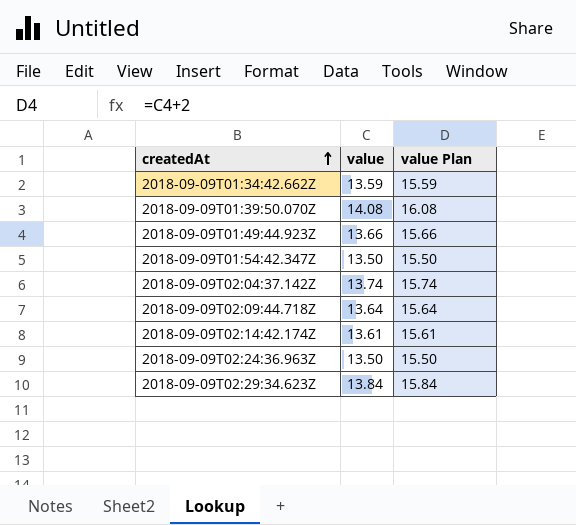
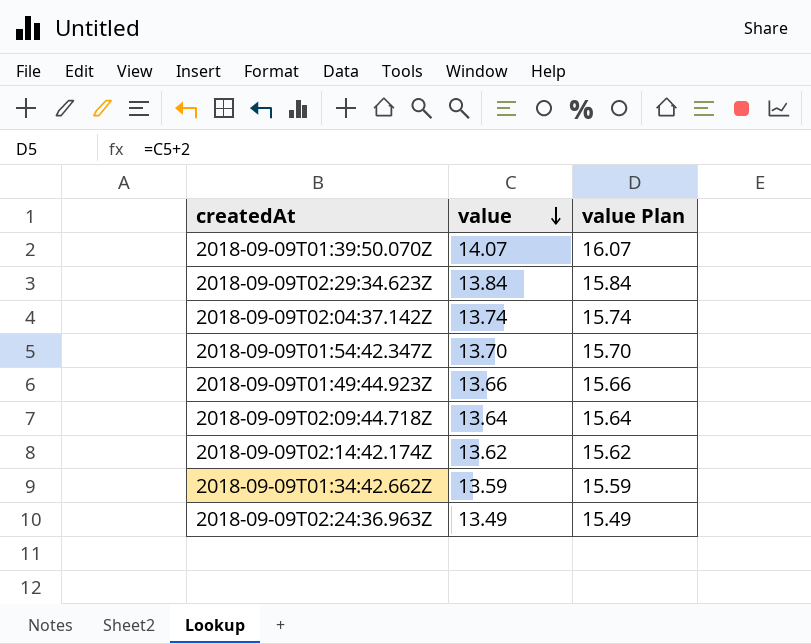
row order: createdAt ascending -> value descending
2018-09-09T01:39:50.070Z | value: 14.08 -> 14.07
2018-09-09T01:39:50.070Z | value Plan: 16.08 -> 16.07
2018-09-09T01:54:42.347Z | value: 13.50 -> 13.70
2018-09-09T01:54:42.347Z | value Plan: 15.50 -> 15.70
2018-09-09T02:14:42.174Z | value: 13.61 -> 13.62
2018-09-09T02:14:42.174Z | value Plan: 15.61 -> 15.62
2018-09-09T02:24:36.963Z | value: 13.50 -> 13.49
2018-09-09T02:24:36.963Z | value Plan: 15.50 -> 15.49

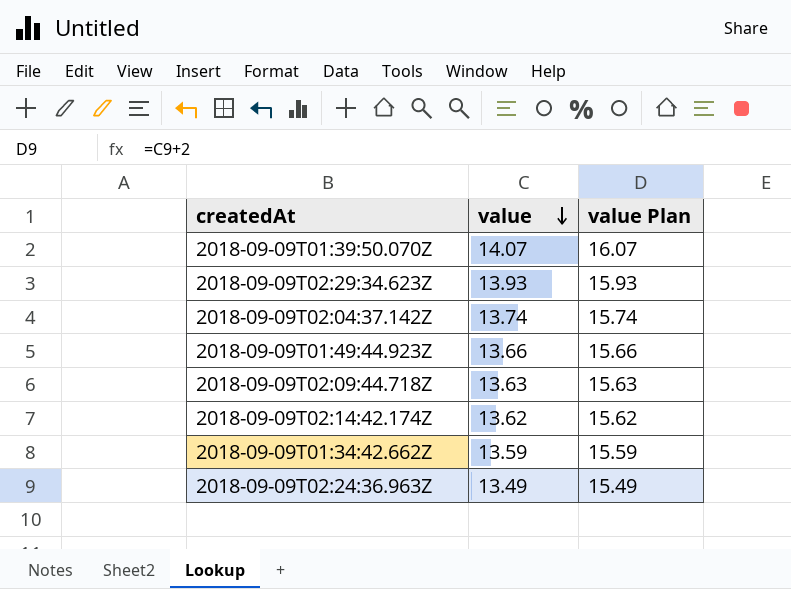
row 2018-09-09T01:54:42.347Z: 13.70 | 15.70 -> none
2018-09-09T02:29:34.623Z | value: 13.84 -> 13.93
2018-09-09T02:29:34.623Z | value Plan: 15.84 -> 15.93
2018-09-09T02:09:44.718Z | value: 13.64 -> 13.63
2018-09-09T02:09:44.718Z | value Plan: 15.64 -> 15.63

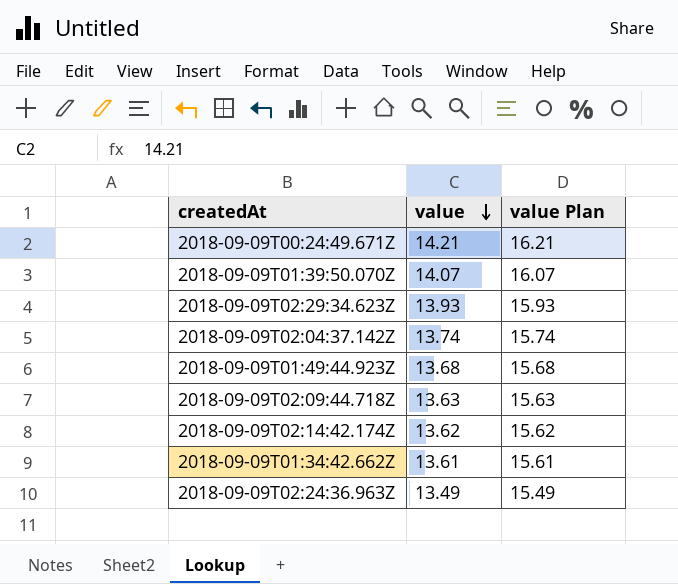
row 2018-09-09T00:24:49.671Z: none -> 14.21 | 16.21
2018-09-09T01:49:44.923Z | value: 13.66 -> 13.68
2018-09-09T01:49:44.923Z | value Plan: 15.66 -> 15.68
2018-09-09T01:34:42.662Z | value: 13.59 -> 13.61
2018-09-09T01:34:42.662Z | value Plan: 15.59 -> 15.61

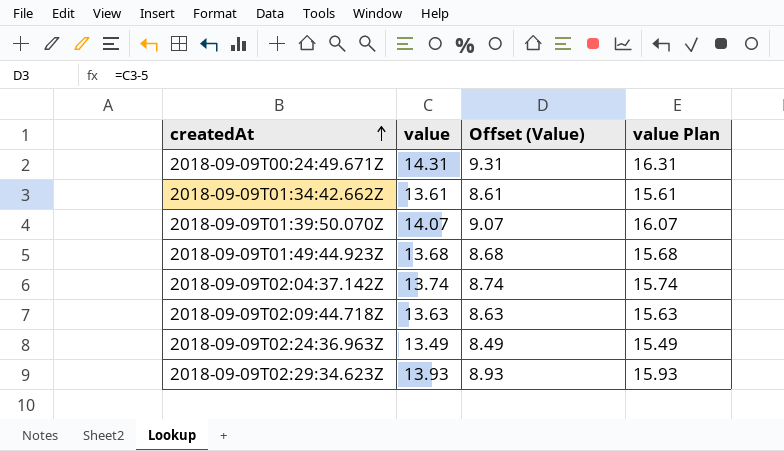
row order: value descending -> createdAt ascending
column Offset (Value) | formula: none -> [value] - 5
row 2018-09-09T02:14:42.174Z: 13.62 | 15.62 -> none
2018-09-09T00:24:49.671Z | value: 14.21 -> 14.31
2018-09-09T00:24:49.671Z | value Plan: 16.21 -> 16.31

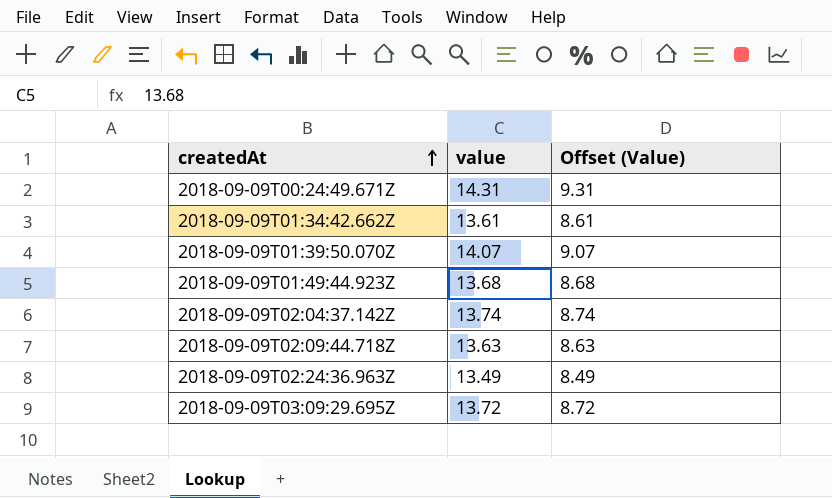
column value Plan | formula: [value] + 2 -> none
row 2018-09-09T02:29:34.623Z: 13.93 | 8.93 | 15.93 -> none
row 2018-09-09T03:09:29.695Z: none -> 13.72 | 8.72

